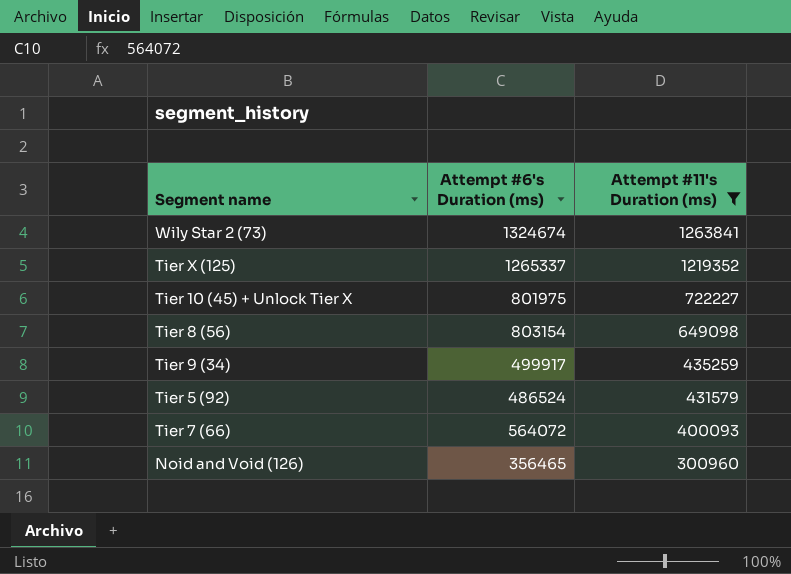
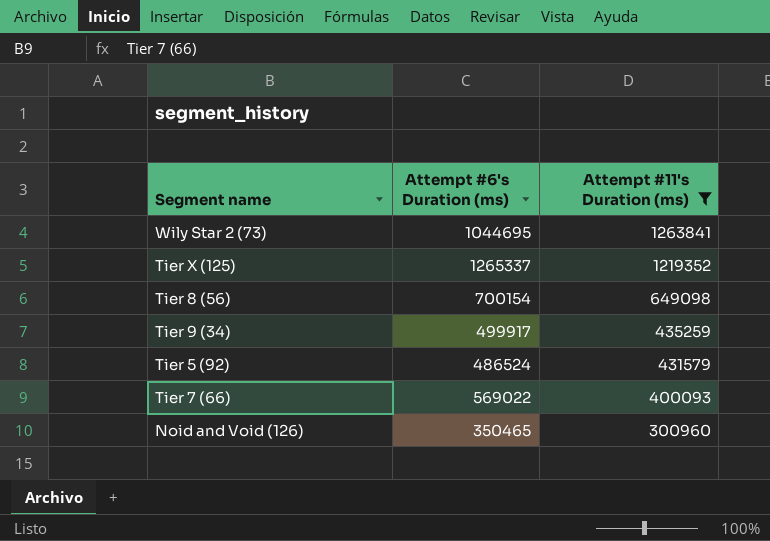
row Tier 10 (45) + Unlock Tier X: 801975 | 722227 -> none
Wily Star 2 (73) | Attempt #6's Duration (ms): 1324674 -> 1044695
Tier 8 (56) | Attempt #6's Duration (ms): 803154 -> 700154
Tier 7 (66) | Attempt #6's Duration (ms): 564072 -> 569022
Noid and Void (126) | Attempt #6's Duration (ms): 356465 -> 350465

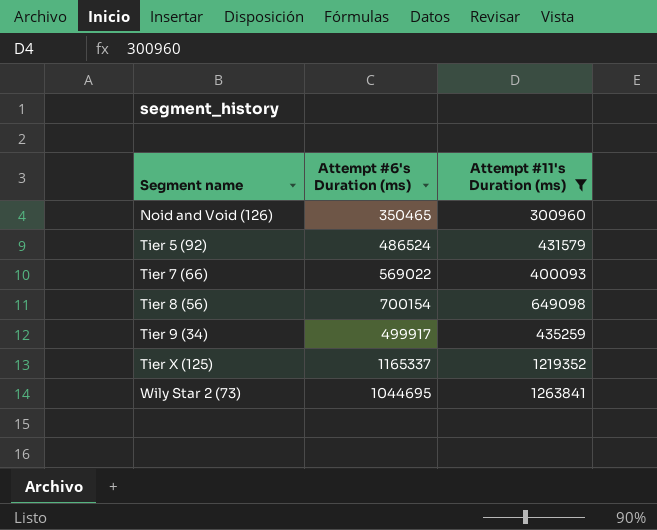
row order: Attempt #11's Duration (ms) descending -> Segment name ascending
Tier X (125) | Attempt #6's Duration (ms): 1265337 -> 1165337

